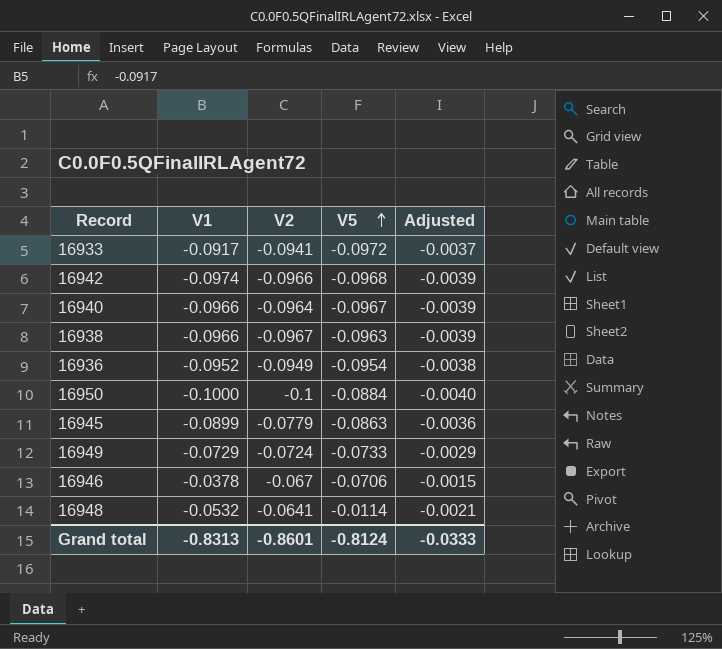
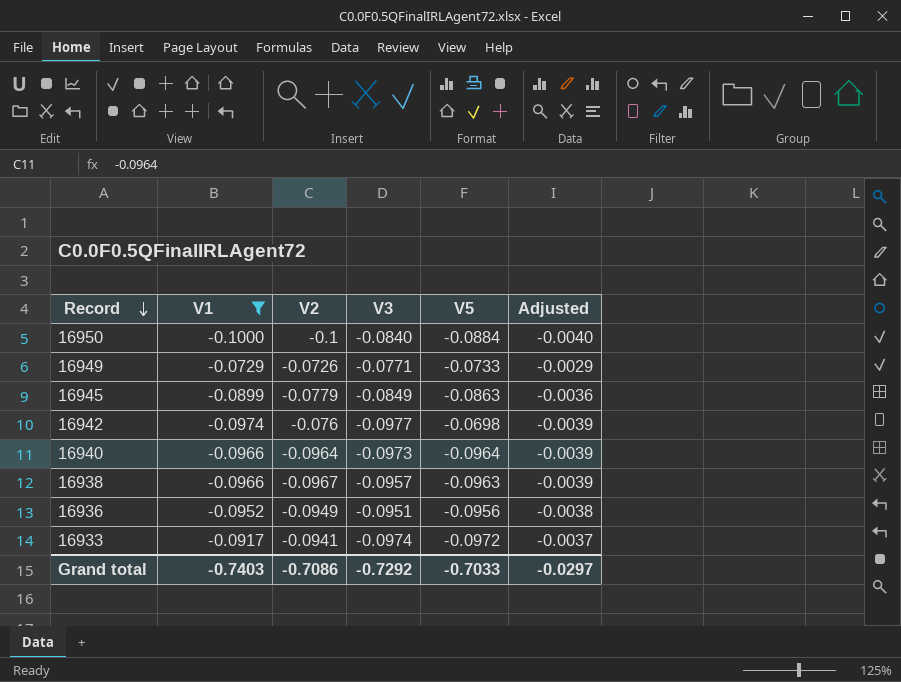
filter: none -> V1 <= -0.0729
row order: V5 ascending -> Record descending
column V3 | position: none -> 4
16949 | V2: -0.0724 -> -0.0726
16942 | V2: -0.0966 -> -0.076
16942 | V5: -0.0968 -> -0.0698
16940 | V5: -0.0967 -> -0.0964
16936 | V5: -0.0954 -> -0.0956
Grand total | V1: -0.8313 -> -0.7403
Grand total | V2: -0.8601 -> -0.7086
Grand total | V5: -0.8124 -> -0.7033
Grand total | Adjusted: -0.0333 -> -0.0297

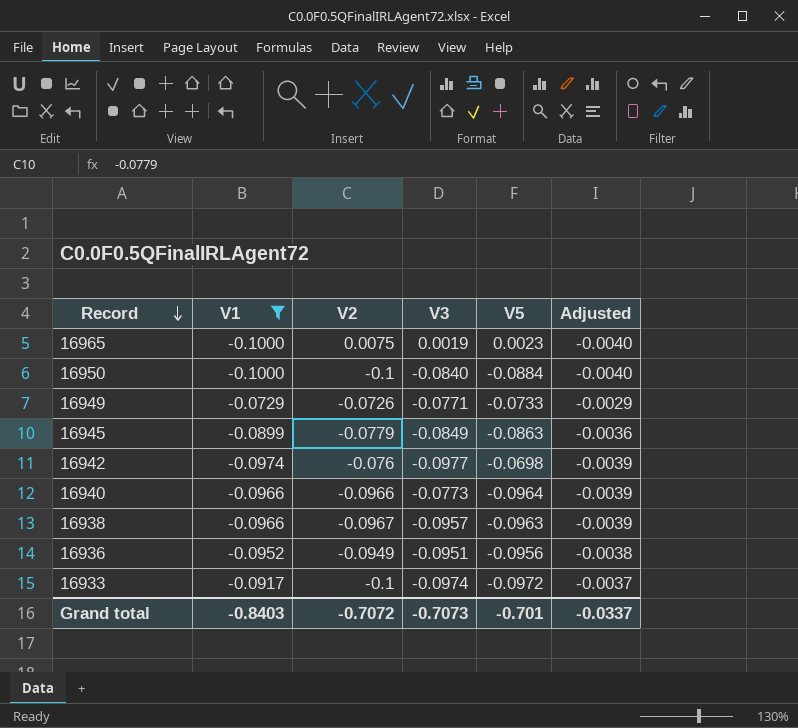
row 16965: none -> -0.1000 | 0.0075 | 0.0019 | 0.0023 | -0.0040
16940 | V2: -0.0964 -> -0.0966
16940 | V3: -0.0973 -> -0.0773
16933 | V2: -0.0941 -> -0.1
Grand total | V1: -0.7403 -> -0.8403
Grand total | V2: -0.7086 -> -0.7072
Grand total | V3: -0.7292 -> -0.7073
Grand total | V5: -0.7033 -> -0.701
Grand total | Adjusted: -0.0297 -> -0.0337

